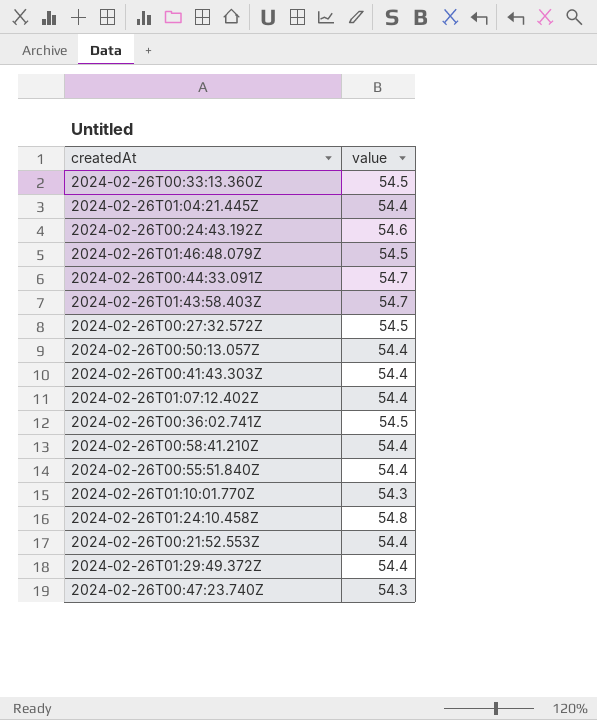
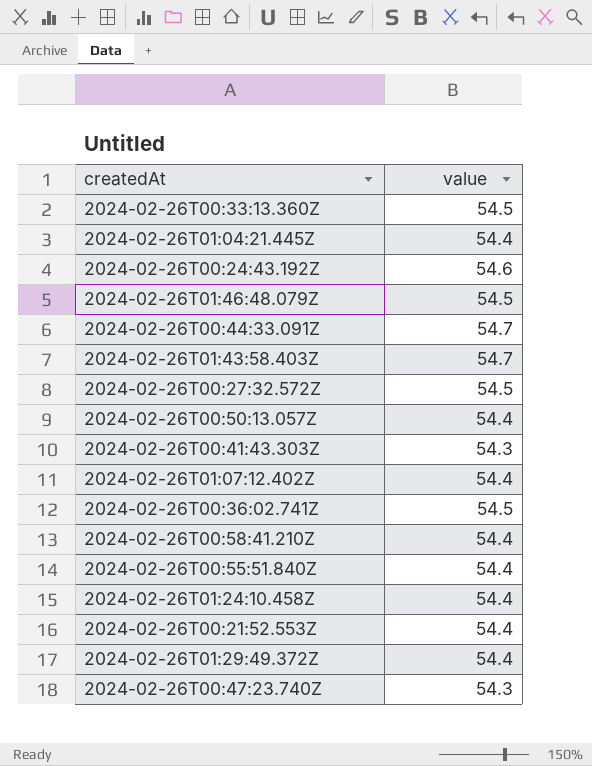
row 2024-02-26T01:10:01.770Z: 54.3 -> none
2024-02-26T00:41:43.303Z | value: 54.4 -> 54.3
2024-02-26T01:24:10.458Z | value: 54.8 -> 54.4

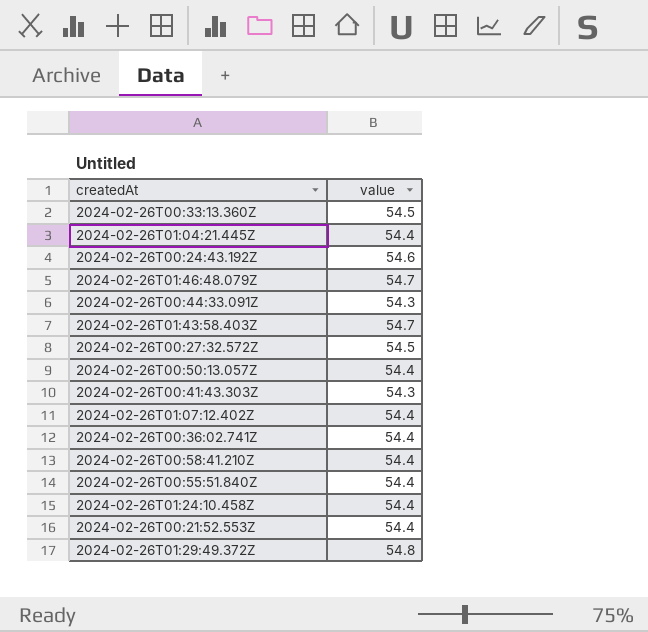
row 2024-02-26T00:47:23.740Z: 54.3 -> none
2024-02-26T01:46:48.079Z | value: 54.5 -> 54.7
2024-02-26T00:44:33.091Z | value: 54.7 -> 54.3
2024-02-26T00:36:02.741Z | value: 54.5 -> 54.4
2024-02-26T01:29:49.372Z | value: 54.4 -> 54.8

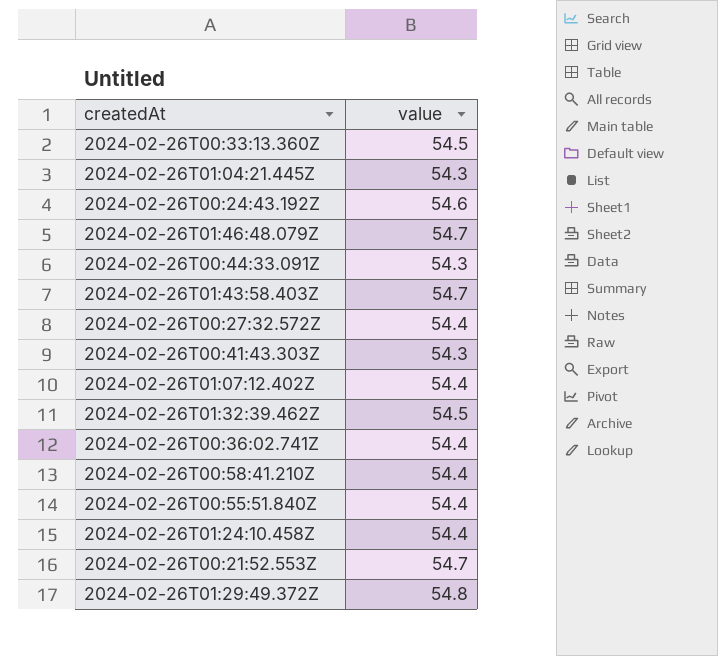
row 2024-02-26T00:50:13.057Z: 54.4 -> none
2024-02-26T01:04:21.445Z | value: 54.4 -> 54.3
2024-02-26T00:27:32.572Z | value: 54.5 -> 54.4
row 2024-02-26T01:32:39.462Z: none -> 54.5
2024-02-26T00:21:52.553Z | value: 54.4 -> 54.7

